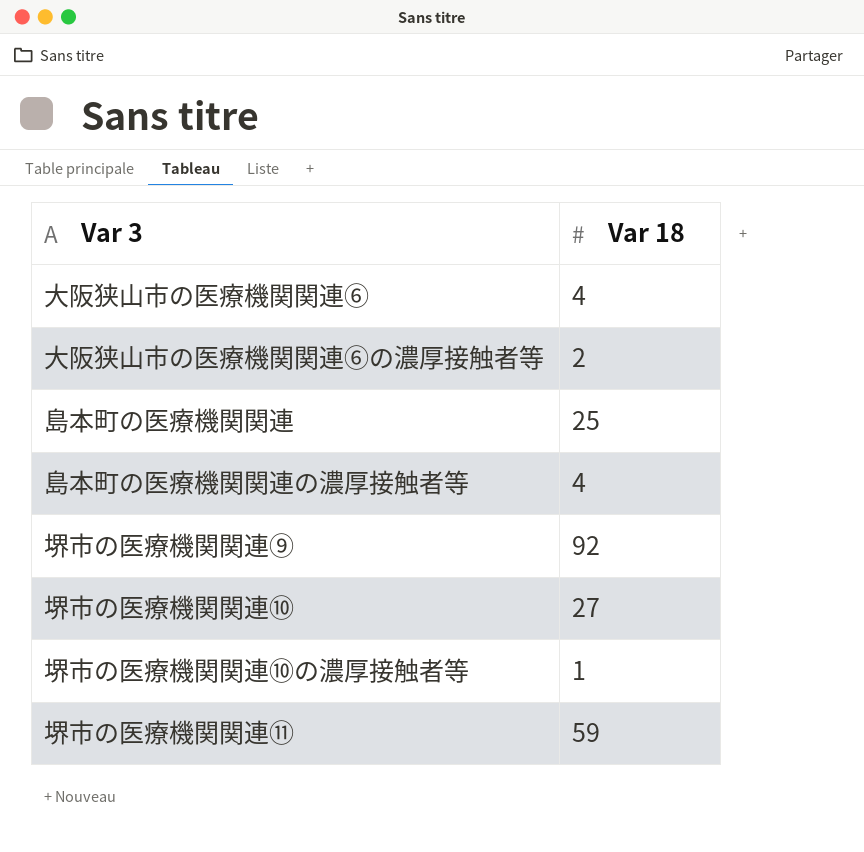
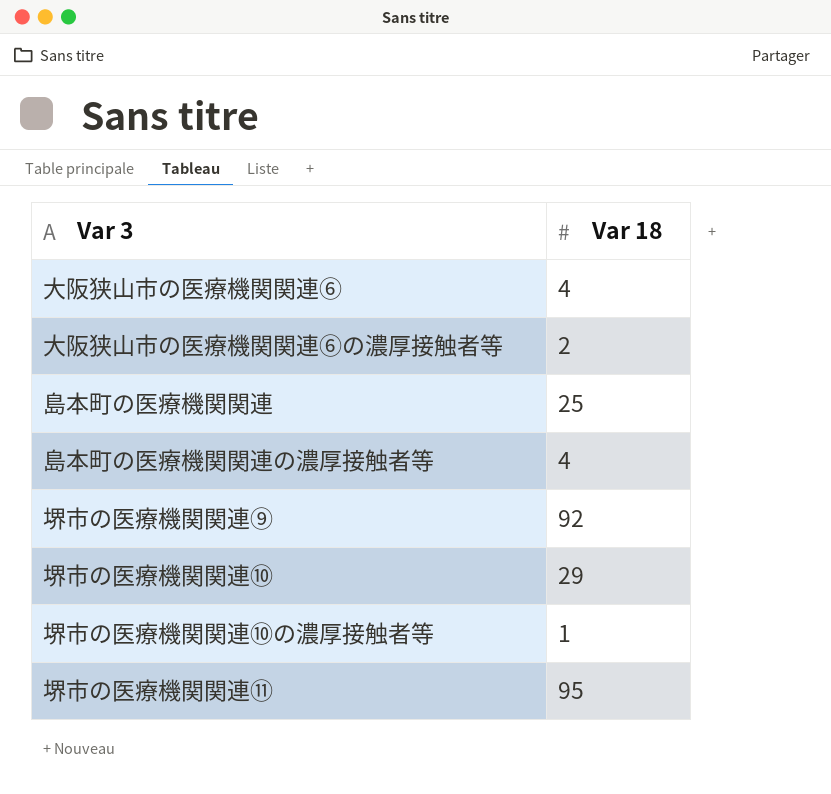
堺市の医療機関関連⑩ | Var 18: 27 -> 29
堺市の医療機関関連⑪ | Var 18: 59 -> 95

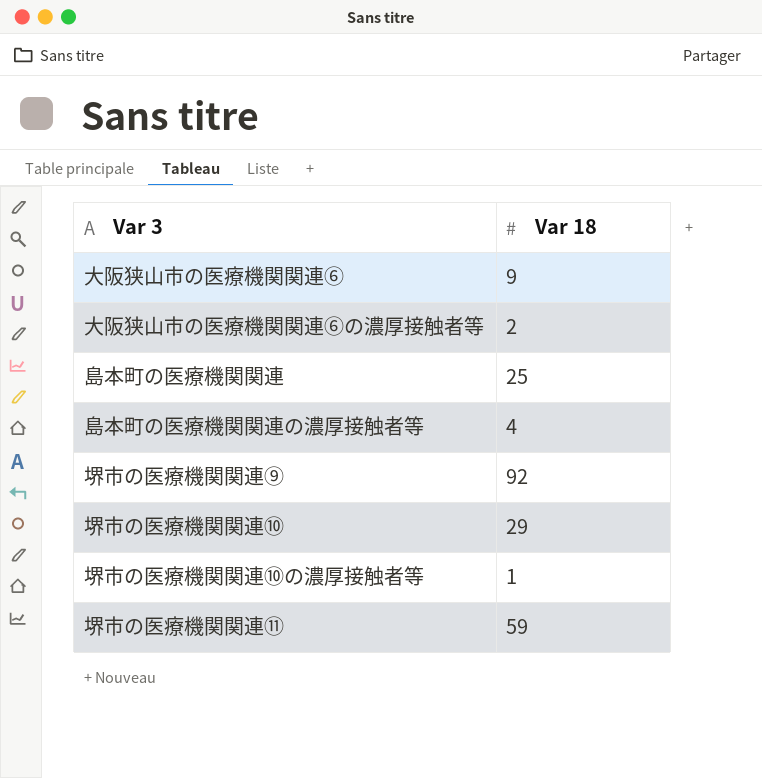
大阪狭山市の医療機関関連⑥ | Var 18: 4 -> 9
堺市の医療機関関連⑪ | Var 18: 95 -> 59

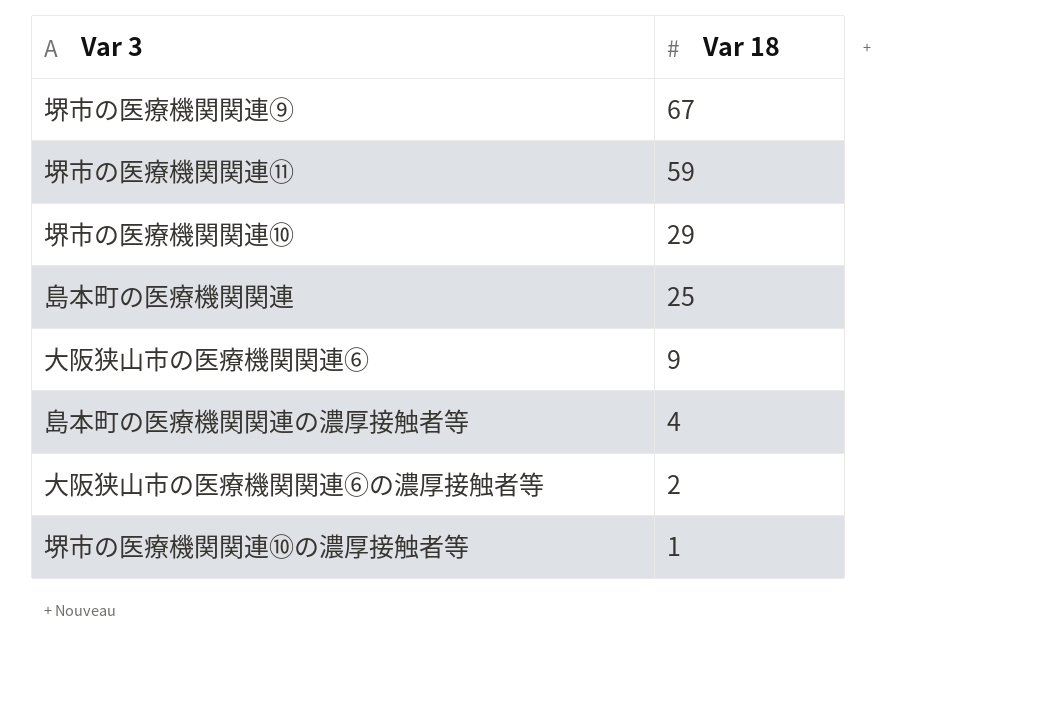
row order: none -> Var 18 descending
堺市の医療機関関連⑨ | Var 18: 92 -> 67

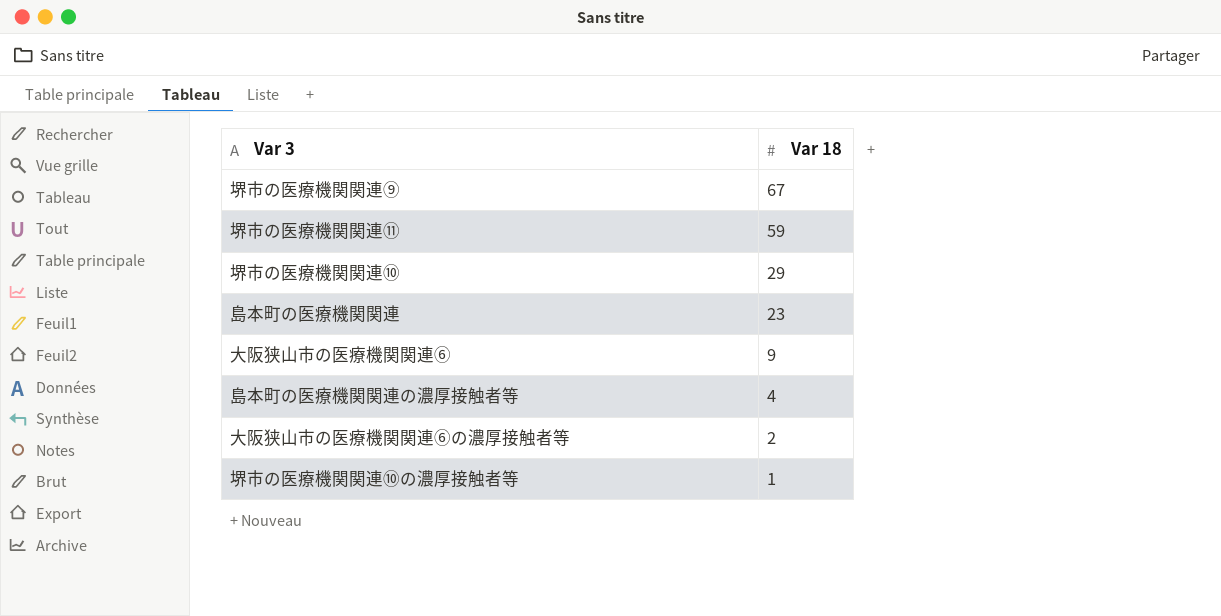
島本町の医療機関関連 | Var 18: 25 -> 23

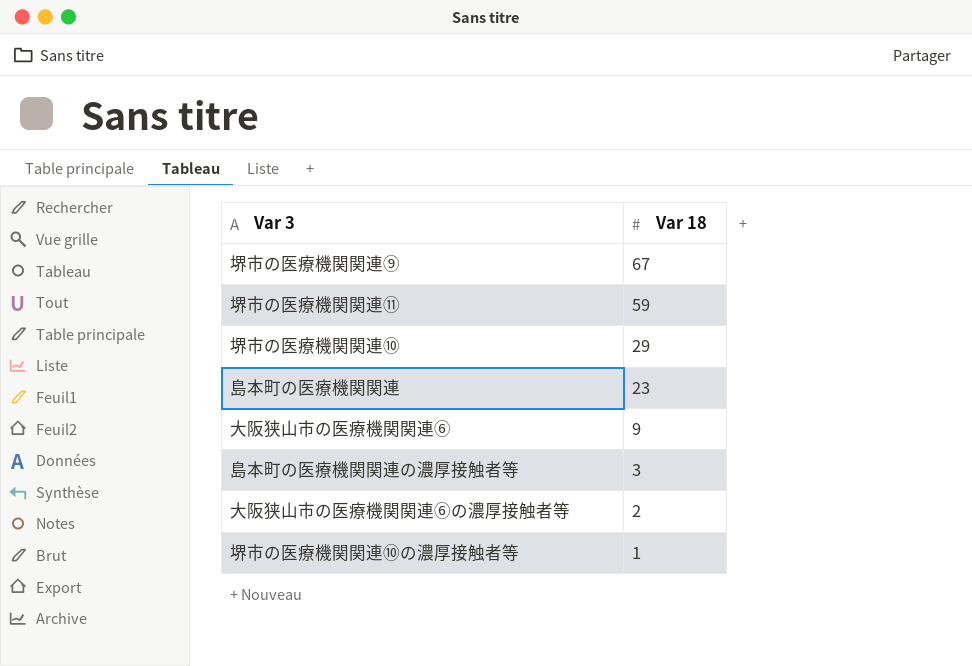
島本町の医療機関関連の濃厚接触者等 | Var 18: 4 -> 3

